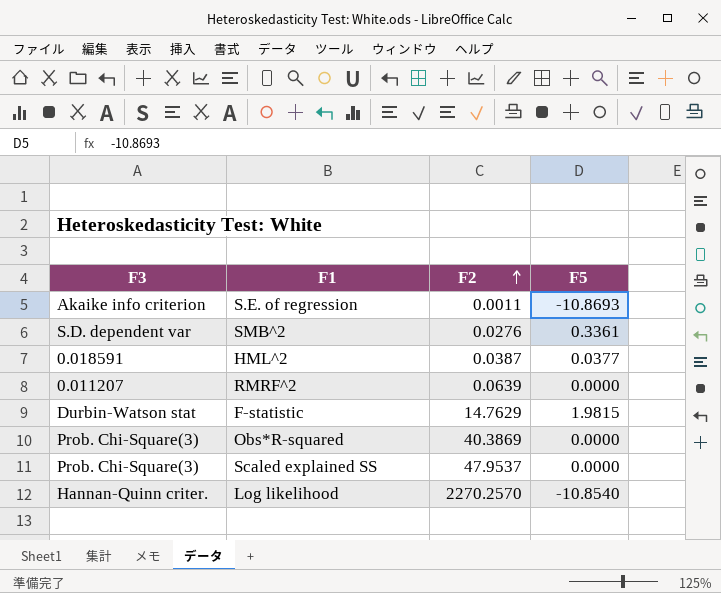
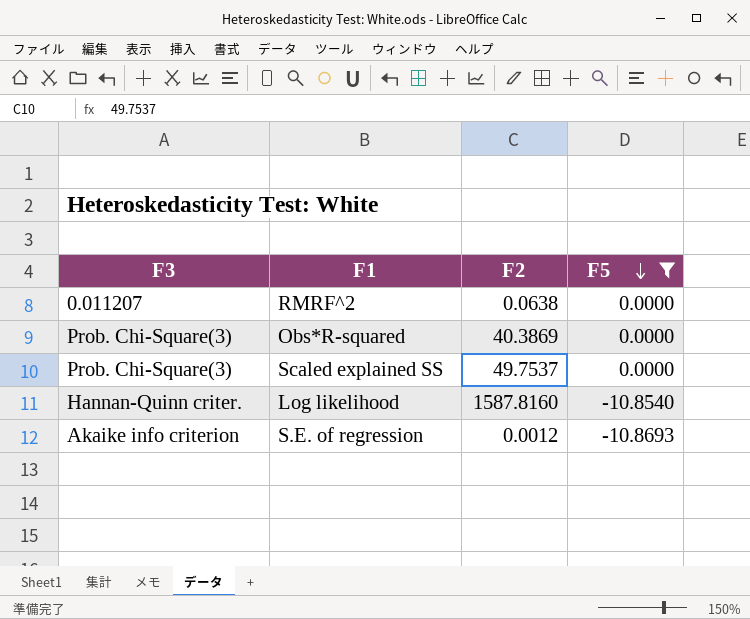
filter: none -> F5 <= 0.0000
row order: F2 ascending -> F5 descending
RMRF^2 | F2: 0.0639 -> 0.0638
Scaled explained SS | F2: 47.9537 -> 49.7537
Log likelihood | F2: 2270.2570 -> 1587.8160
S.E. of regression | F2: 0.0011 -> 0.0012

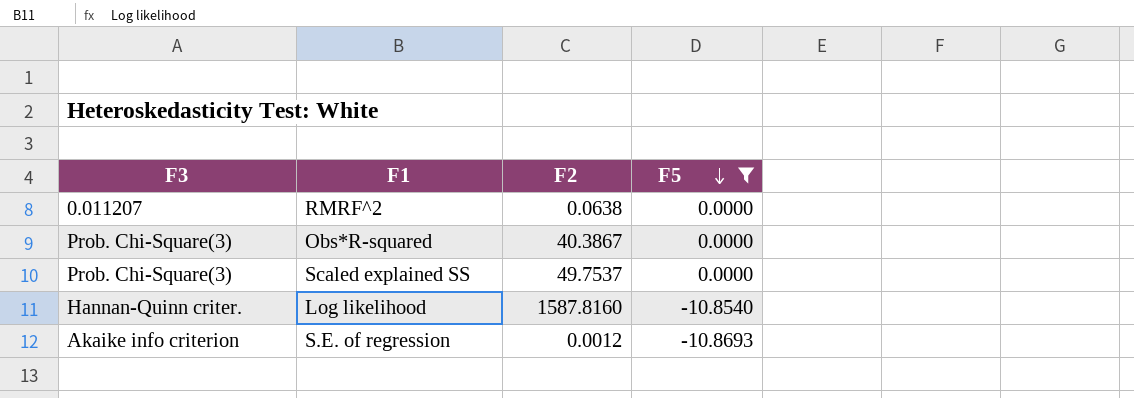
Obs*R-squared | F2: 40.3869 -> 40.3867

